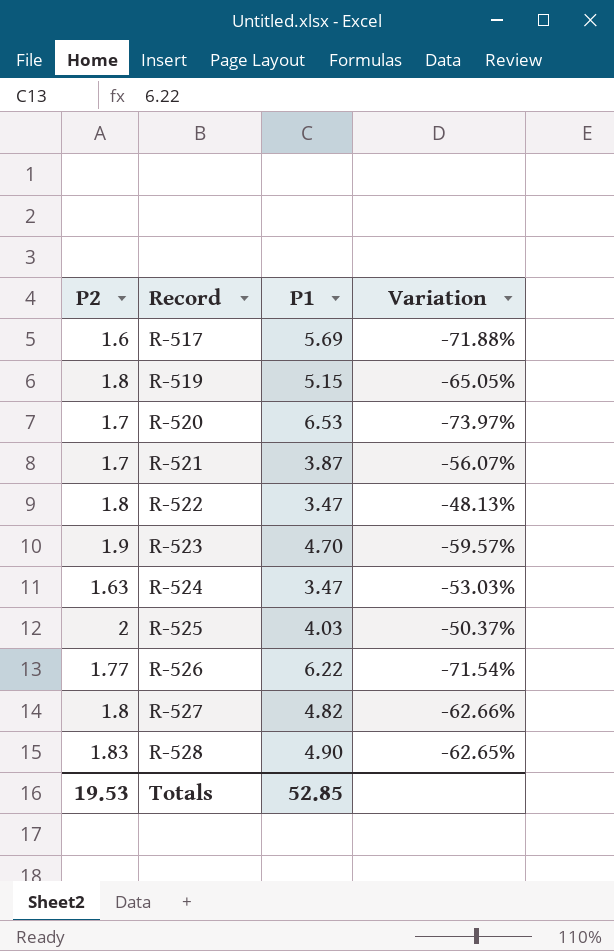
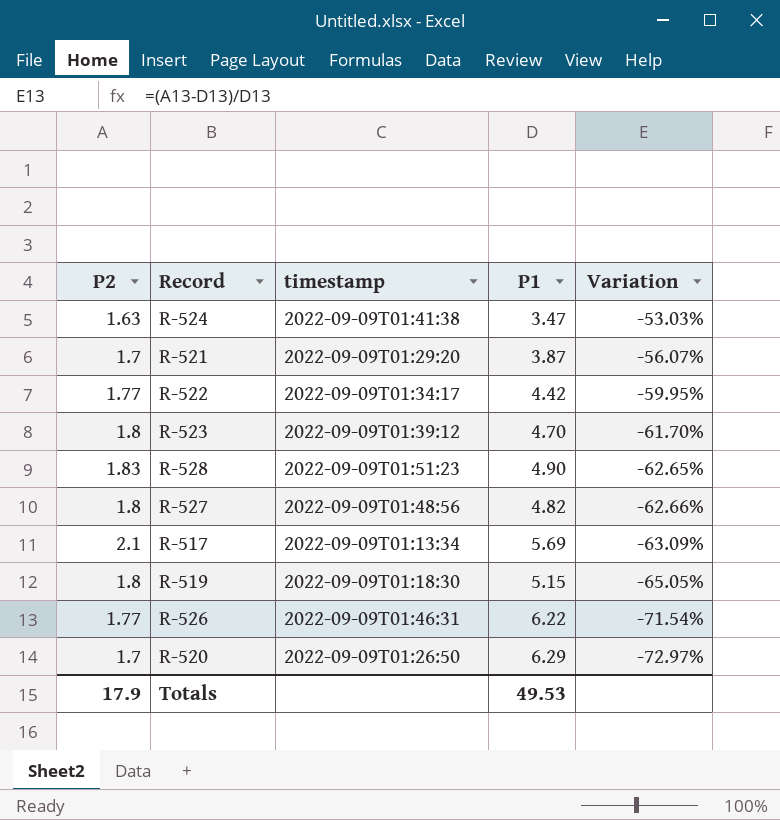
row order: Record ascending -> Variation descending
column timestamp | position: none -> 3
row R-525: 2 | 4.03 | -50.37% -> none
R-522 | P2: 1.8 -> 1.77
R-522 | P1: 3.47 -> 4.42
R-522 | Variation: -48.13% -> -59.95%
R-523 | P2: 1.9 -> 1.8
R-523 | Variation: -59.57% -> -61.70%
R-517 | P2: 1.6 -> 2.1
R-517 | Variation: -71.88% -> -63.09%
R-520 | P1: 6.53 -> 6.29
R-520 | Variation: -73.97% -> -72.97%
Totals | P2: 19.53 -> 17.9
Totals | P1: 52.85 -> 49.53

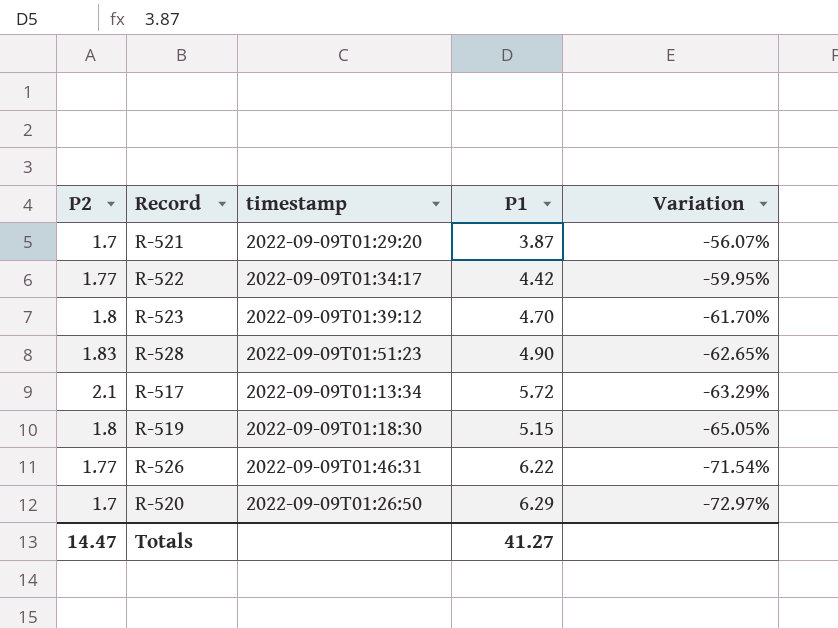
row R-524: 1.63 | 2022-09-09T01:41:38 | 3.47 | -53.03% -> none
row R-527: 1.8 | 2022-09-09T01:48:56 | 4.82 | -62.66% -> none
R-517 | P1: 5.69 -> 5.72
R-517 | Variation: -63.09% -> -63.29%
Totals | P2: 17.9 -> 14.47
Totals | P1: 49.53 -> 41.27

